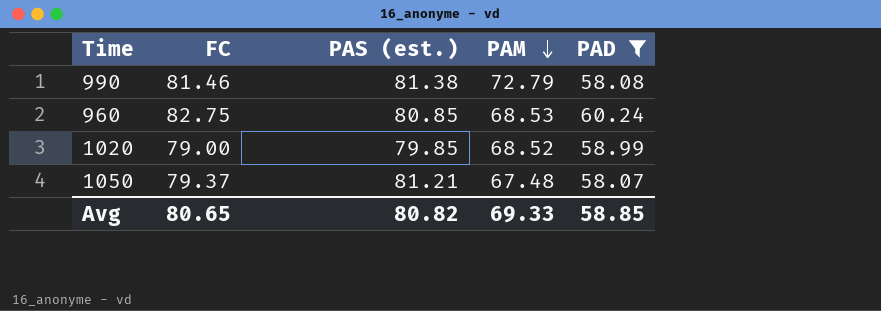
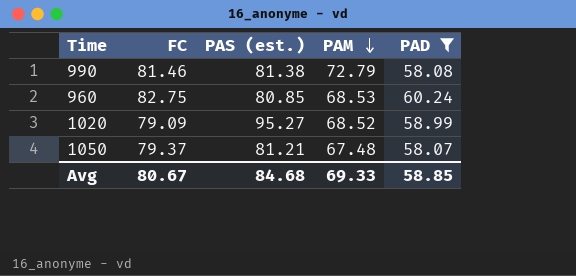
1020 | FC: 79.00 -> 79.09
1020 | PAS (est.): 79.85 -> 95.27
Avg | FC: 80.65 -> 80.67
Avg | PAS (est.): 80.82 -> 84.68

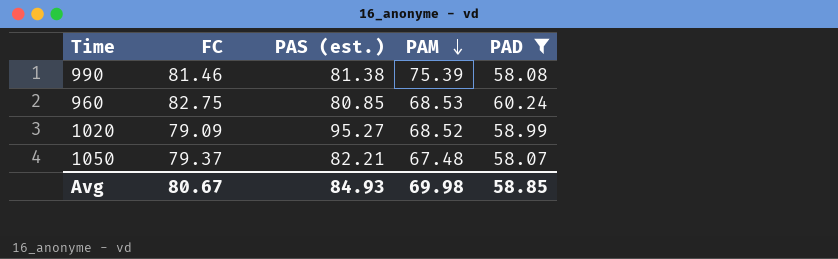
990 | PAM: 72.79 -> 75.39
1050 | PAS (est.): 81.21 -> 82.21
Avg | PAS (est.): 84.68 -> 84.93
Avg | PAM: 69.33 -> 69.98

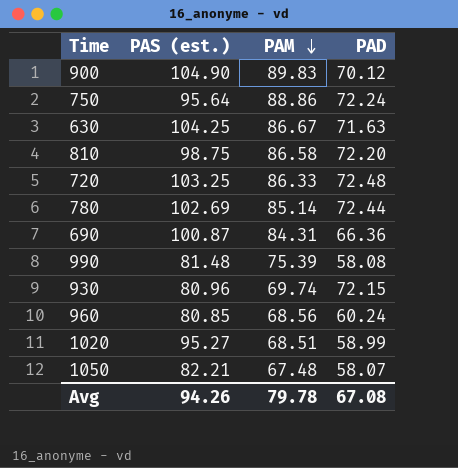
filter: PAD <= 60.24 -> none
column FC | position: 2 -> none
990 | PAS (est.): 81.38 -> 81.48
960 | PAM: 68.53 -> 68.56
1020 | PAM: 68.52 -> 68.51
Avg | PAS (est.): 84.93 -> 94.26
Avg | PAM: 69.98 -> 79.78
Avg | PAD: 58.85 -> 67.08

